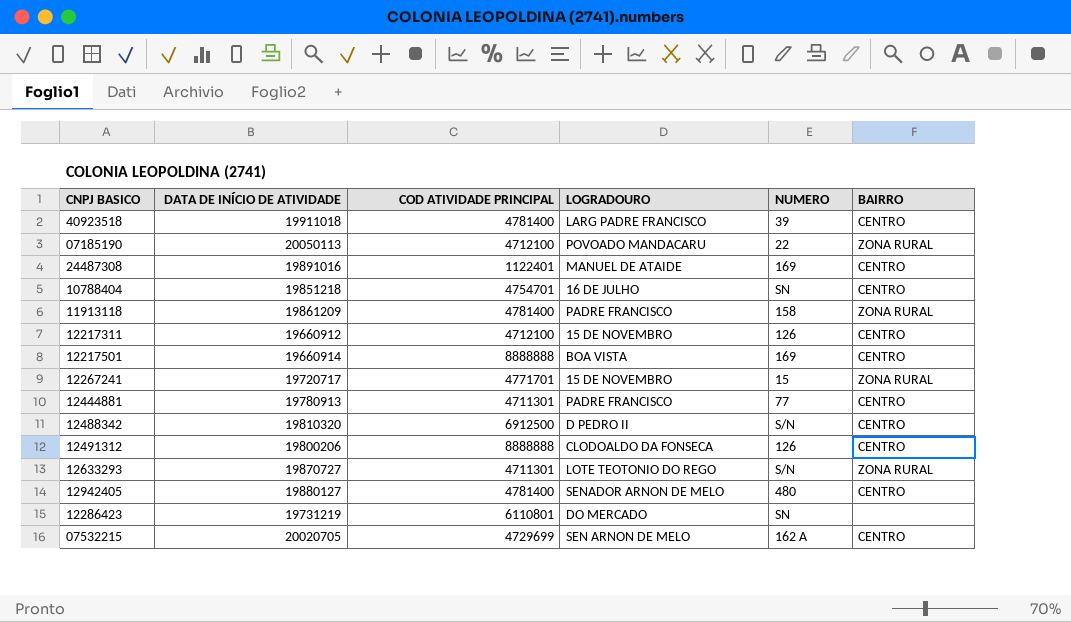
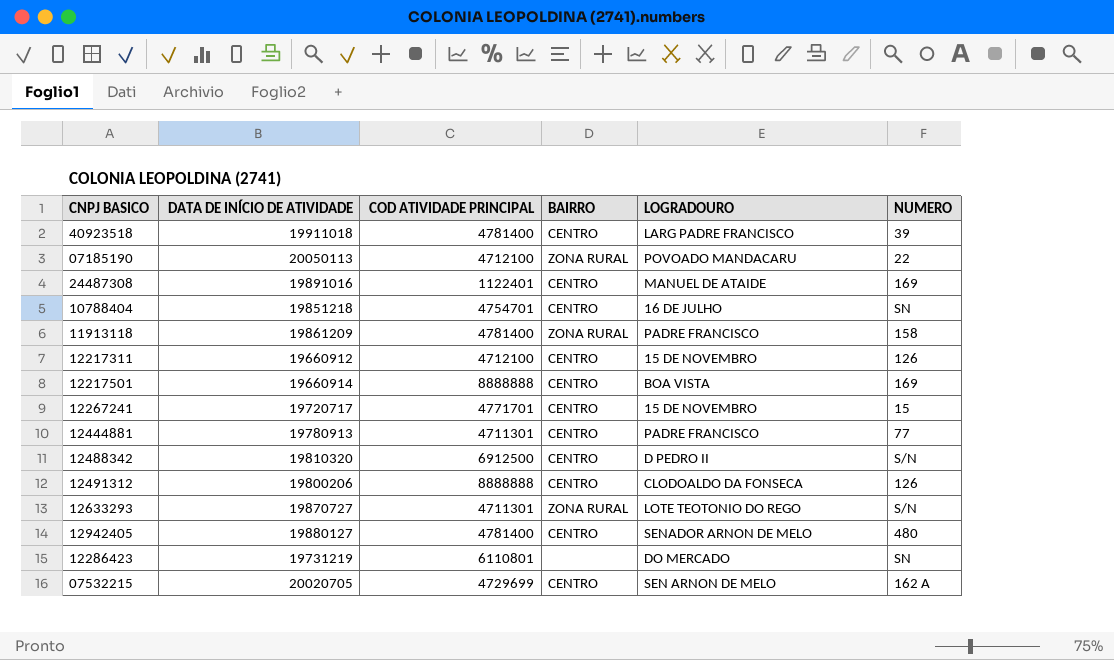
column BAIRRO | position: 6 -> 4
12267241 | BAIRRO: ZONA RURAL -> CENTRO

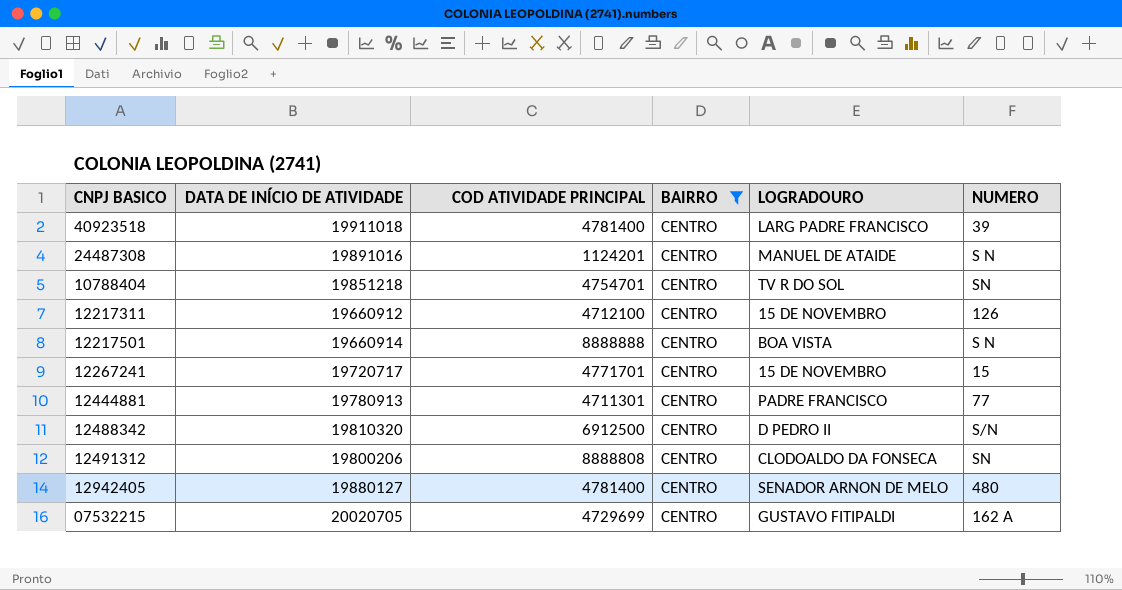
filter: none -> BAIRRO = CENTRO
24487308 | COD ATIVIDADE PRINCIPAL: 1122401 -> 1124201
24487308 | NUMERO: 169 -> S N
10788404 | LOGRADOURO: 16 DE JULHO -> TV R DO SOL
12217501 | NUMERO: 169 -> S N
12491312 | COD ATIVIDADE PRINCIPAL: 8888888 -> 8888808
12491312 | NUMERO: 126 -> SN
07532215 | LOGRADOURO: SEN ARNON DE MELO -> GUSTAVO FITIPALDI

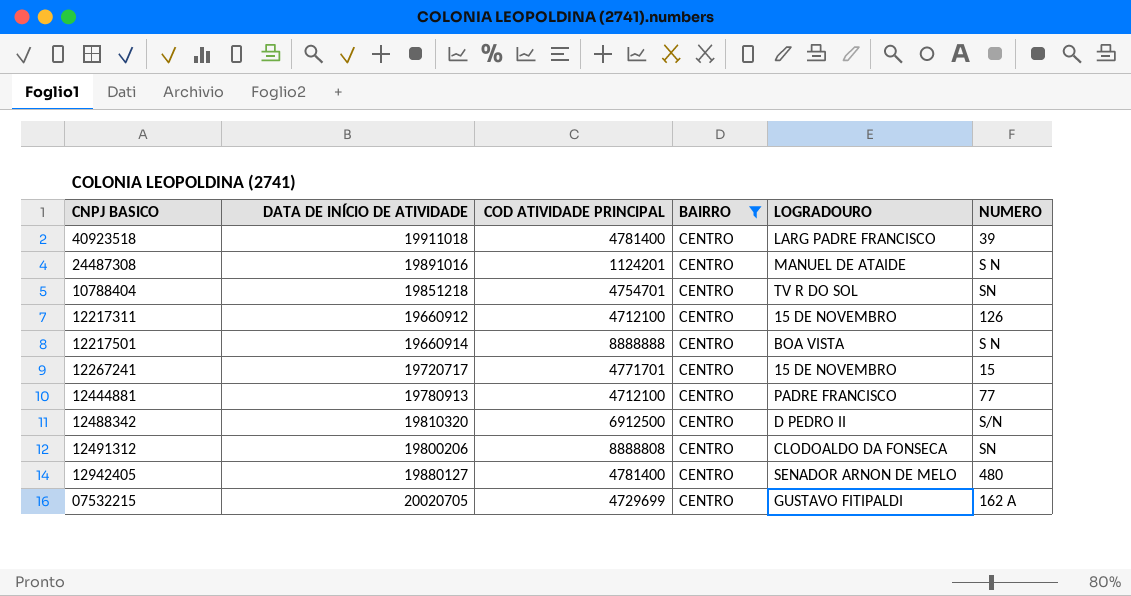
12444881 | COD ATIVIDADE PRINCIPAL: 4711301 -> 4712100

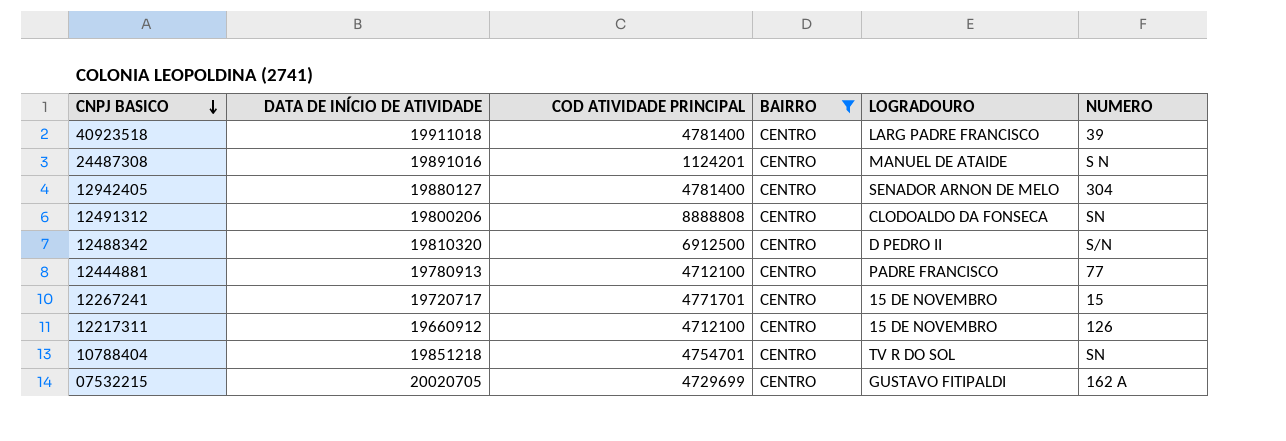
row order: none -> CNPJ BASICO descending
row 12217501: 19660914 | 8888888 | CENTRO | BOA VISTA | S N -> none
12942405 | NUMERO: 480 -> 304

